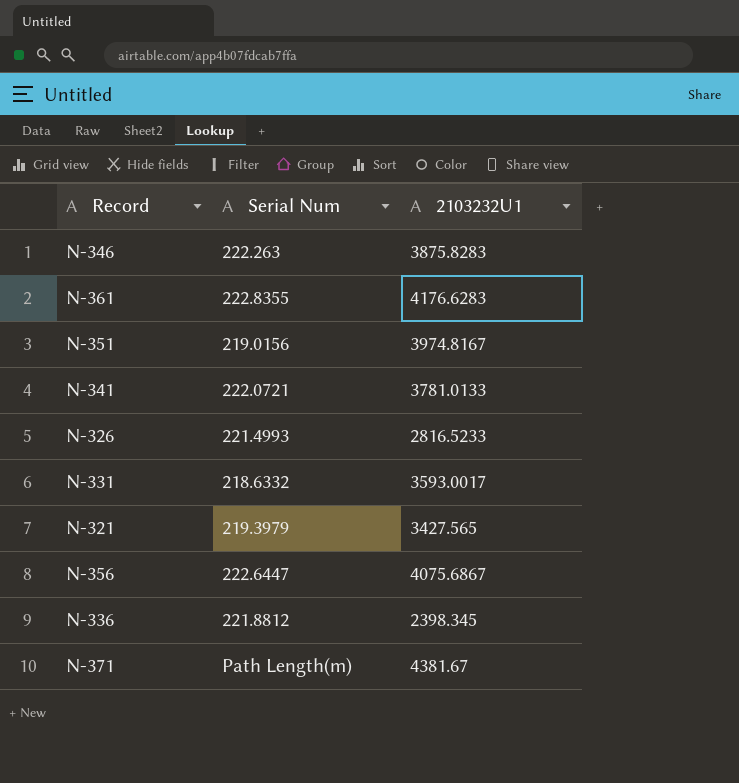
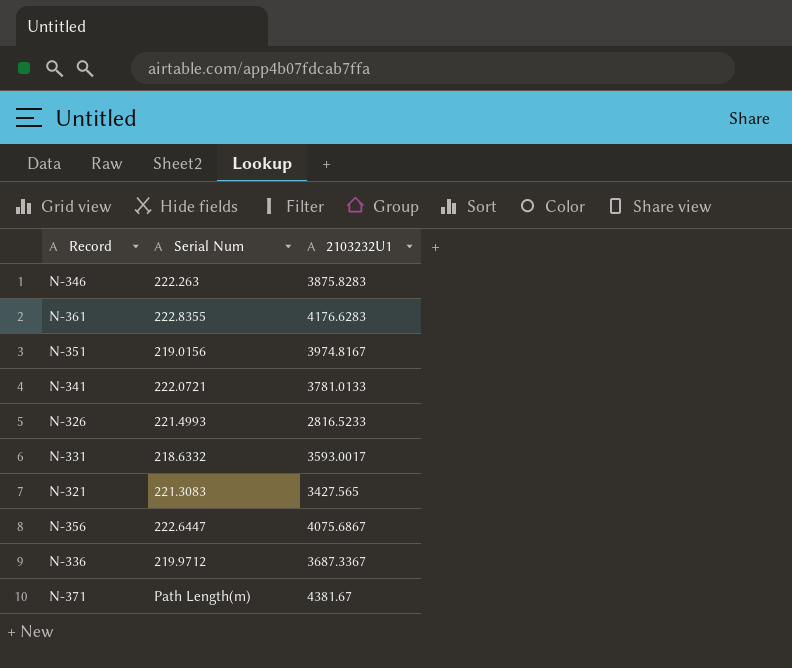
N-321 | Serial Num: 219.3979 -> 221.3083
N-336 | Serial Num: 221.8812 -> 219.9712
N-336 | 2103232U1: 2398.345 -> 3687.3367

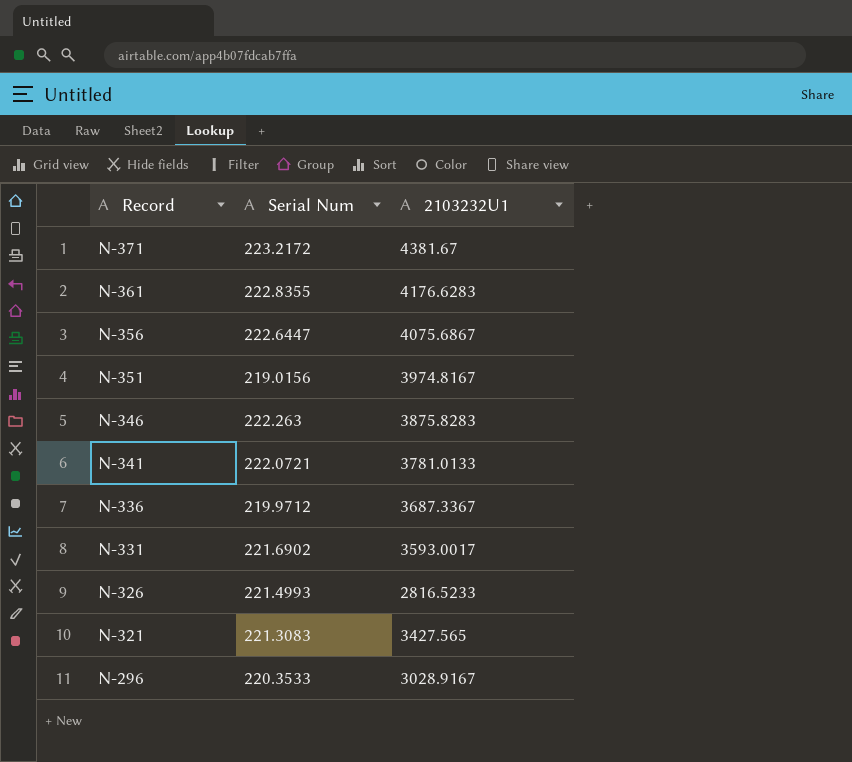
row order: none -> Record descending
N-371 | Serial Num: Path Length(m) -> 223.2172
N-331 | Serial Num: 218.6332 -> 221.6902
row N-296: none -> 220.3533 | 3028.9167

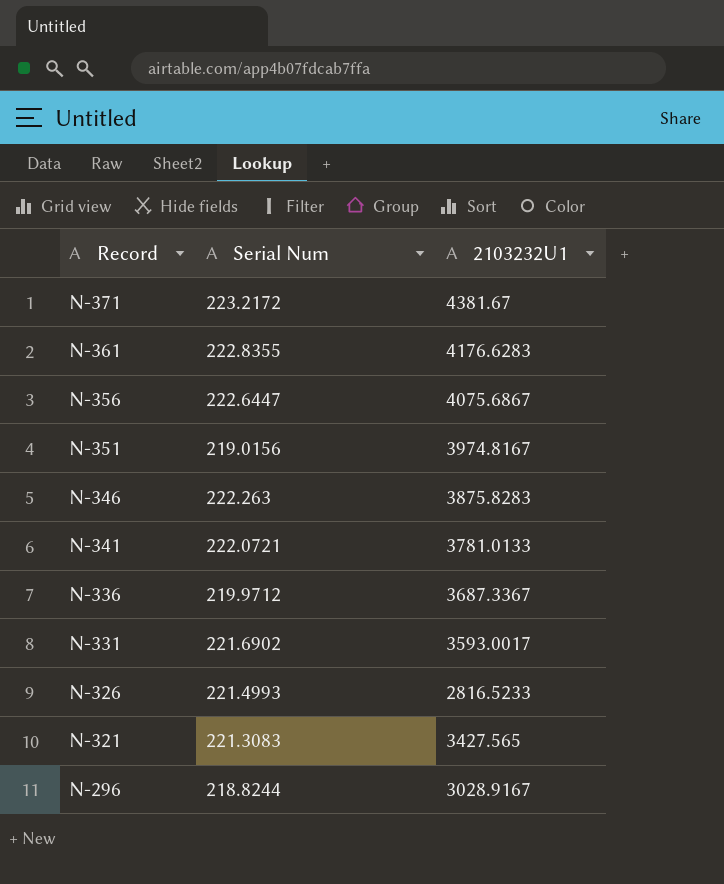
N-296 | Serial Num: 220.3533 -> 218.8244

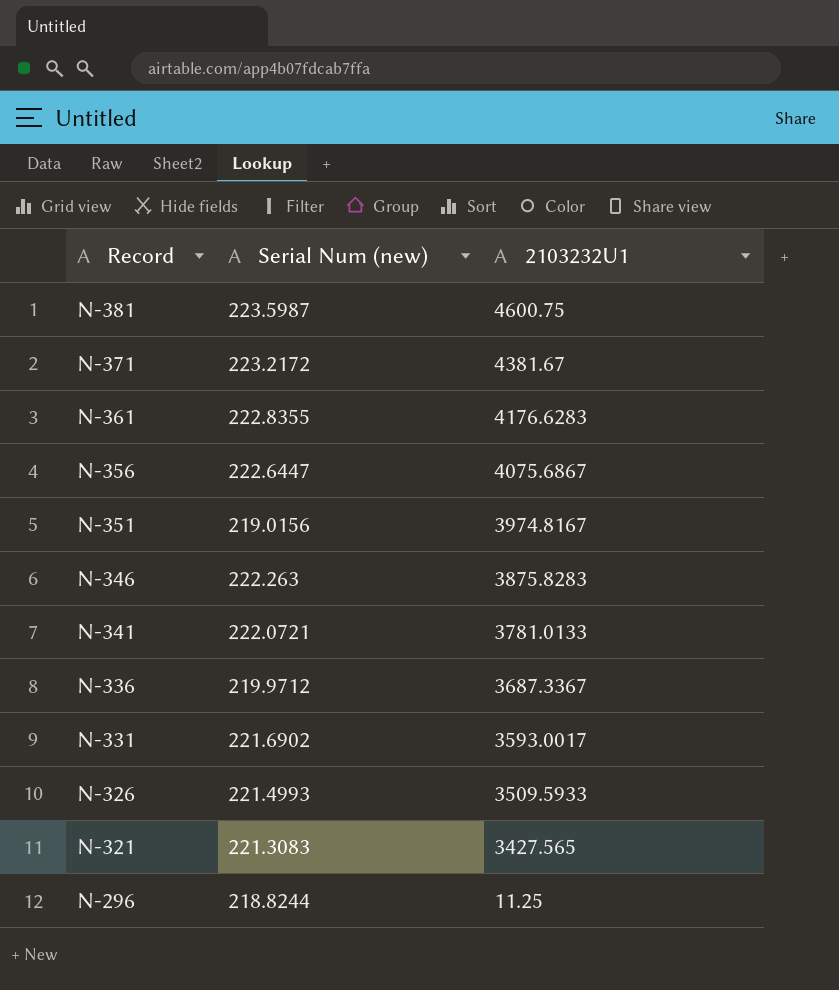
column name: Serial Num -> Serial Num (new)
row N-381: none -> 223.5987 | 4600.75
N-326 | 2103232U1: 2816.5233 -> 3509.5933
N-296 | 2103232U1: 3028.9167 -> 11.25

